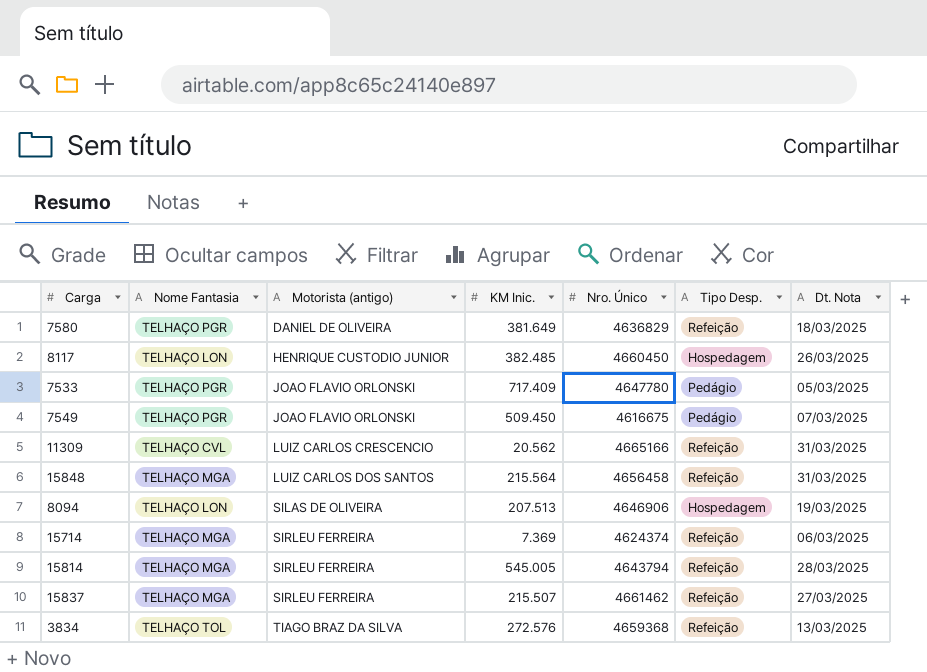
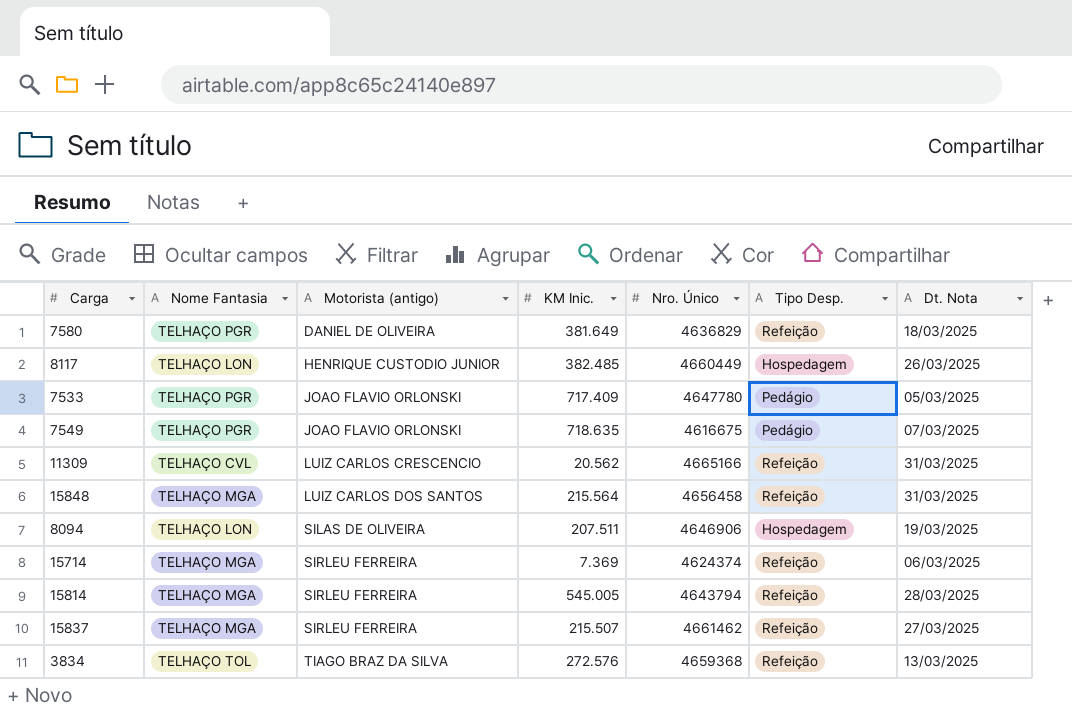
8117 | Nro. Único: 4660450 -> 4660449
7549 | KM Inic.: 509.450 -> 718.635
8094 | KM Inic.: 207.513 -> 207.511

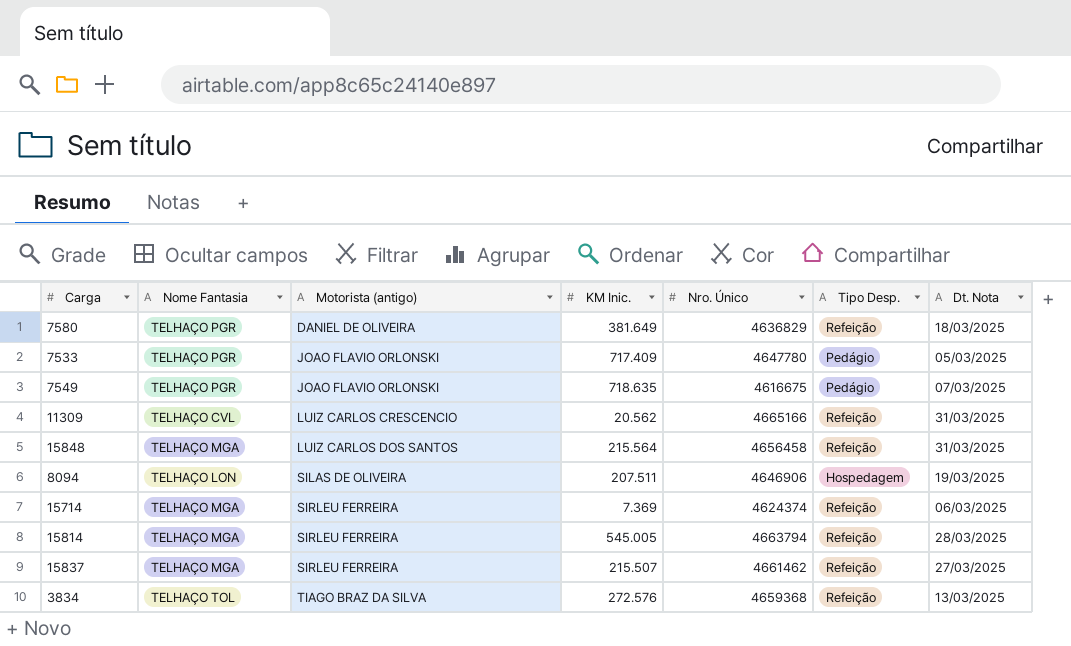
row 8117: TELHAÇO LON | HENRIQUE CUSTODIO JUNIOR | 382.485 | 4660449 | Hospedagem | 26/03/2025 -> none
15814 | Nro. Único: 4643794 -> 4663794

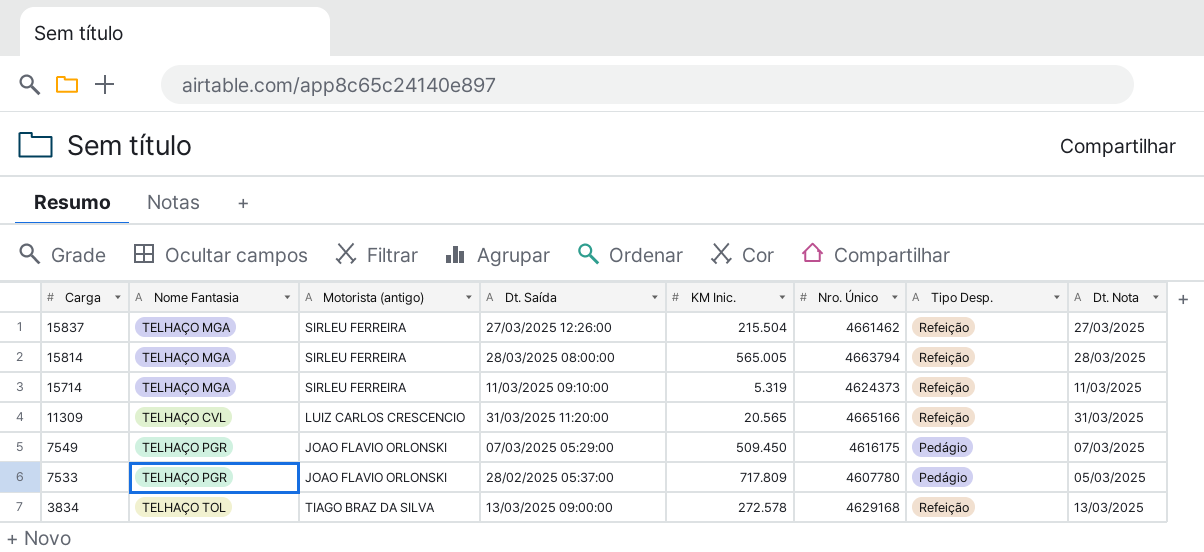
row order: Motorista (antigo) ascending -> Carga descending
column Dt. Saída | position: none -> 4
row 7580: TELHAÇO PGR | DANIEL DE OLIVEIRA | 381.649 | 4636829 | Refeição | 18/03/2025 -> none
row 15848: TELHAÇO MGA | LUIZ CARLOS DOS SANTOS | 215.564 | 4656458 | Refeição | 31/03/2025 -> none
row 8094: TELHAÇO LON | SILAS DE OLIVEIRA | 207.511 | 4646906 | Hospedagem | 19/03/2025 -> none
15837 | KM Inic.: 215.507 -> 215.504
15814 | KM Inic.: 545.005 -> 565.005
15714 | KM Inic.: 7.369 -> 5.319
15714 | Nro. Único: 4624374 -> 4624373
15714 | Dt. Nota: 06/03/2025 -> 11/03/2025
11309 | KM Inic.: 20.562 -> 20.565
7549 | KM Inic.: 718.635 -> 509.450
7549 | Nro. Único: 4616675 -> 4616175
7533 | KM Inic.: 717.409 -> 717.809
7533 | Nro. Único: 4647780 -> 4607780
3834 | KM Inic.: 272.576 -> 272.578
3834 | Nro. Único: 4659368 -> 4629168

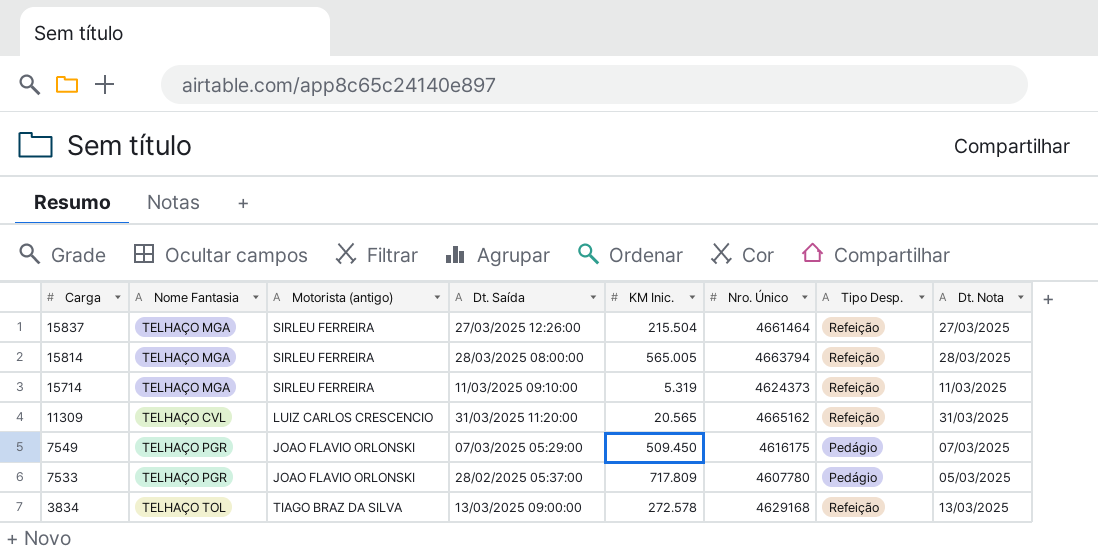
15837 | Nro. Único: 4661462 -> 4661464
11309 | Nro. Único: 4665166 -> 4665162

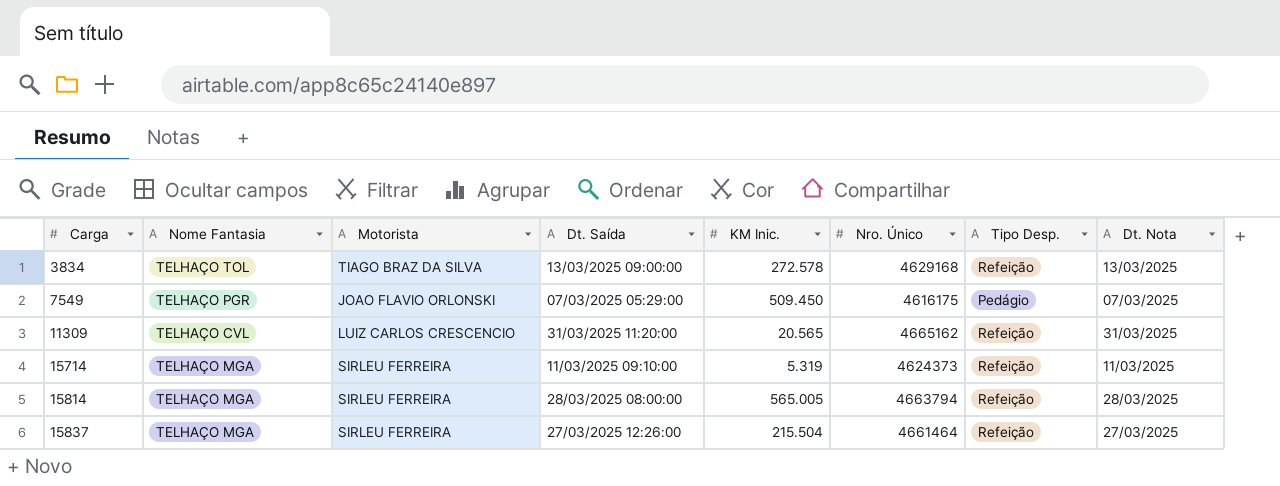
row order: Carga descending -> Carga ascending
column name: Motorista (antigo) -> Motorista
row 7533: TELHAÇO PGR | JOAO FLAVIO ORLONSKI | 28/02/2025 05:37:00 | 717.809 | 4607780 | Pedágio | 05/03/2025 -> none

